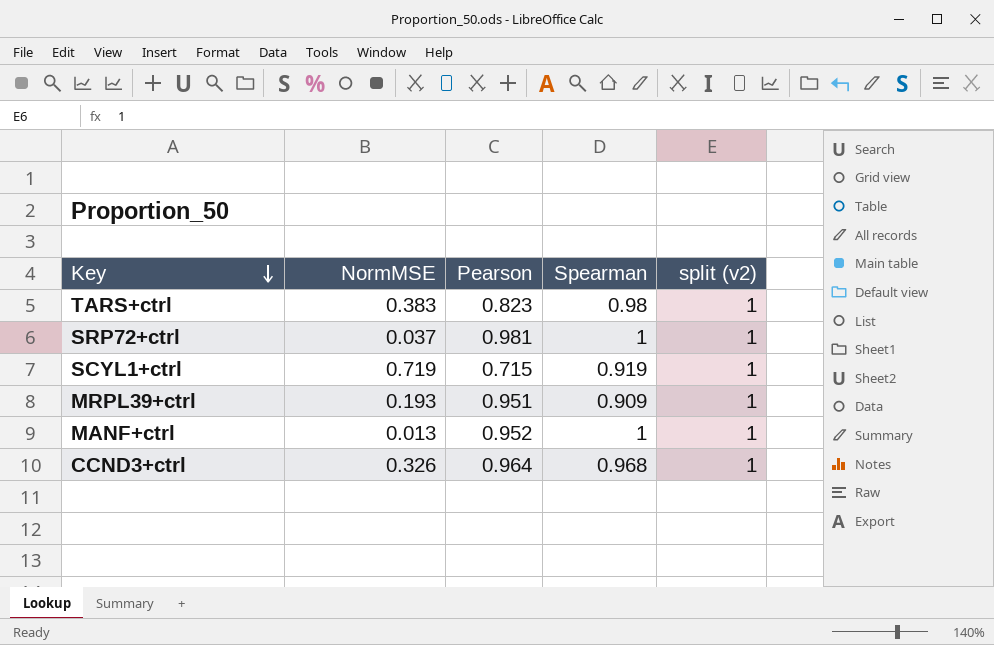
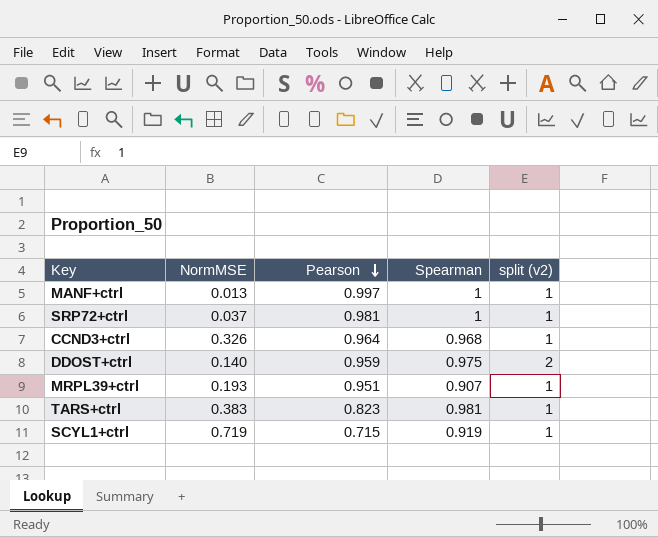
row order: Key descending -> Pearson descending
MANF+ctrl | Pearson: 0.952 -> 0.997
row DDOST+ctrl: none -> 0.140 | 0.959 | 0.975 | 2
MRPL39+ctrl | Spearman: 0.909 -> 0.907
TARS+ctrl | Spearman: 0.98 -> 0.981

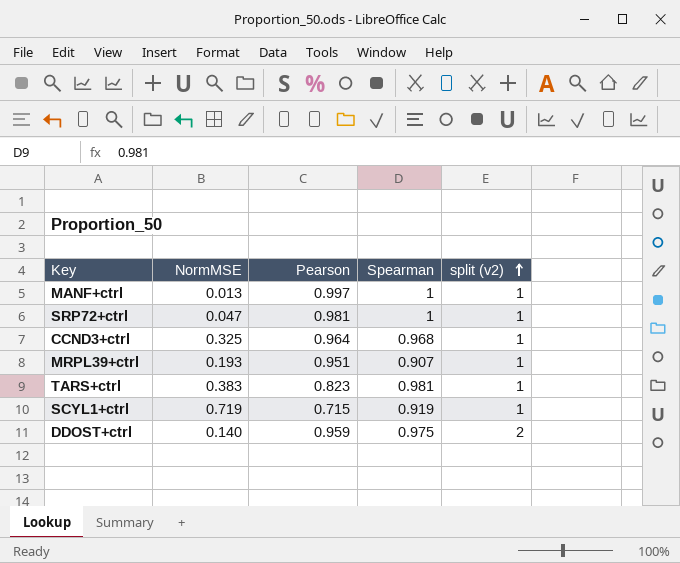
row order: Pearson descending -> split (v2) ascending
SRP72+ctrl | NormMSE: 0.037 -> 0.047
CCND3+ctrl | NormMSE: 0.326 -> 0.325

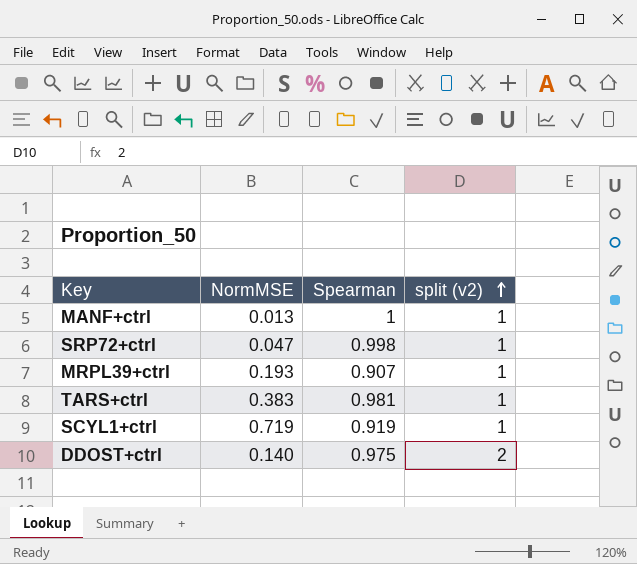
column Pearson | position: 3 -> none
row CCND3+ctrl: 0.325 | 0.964 | 0.968 | 1 -> none
SRP72+ctrl | Spearman: 1 -> 0.998

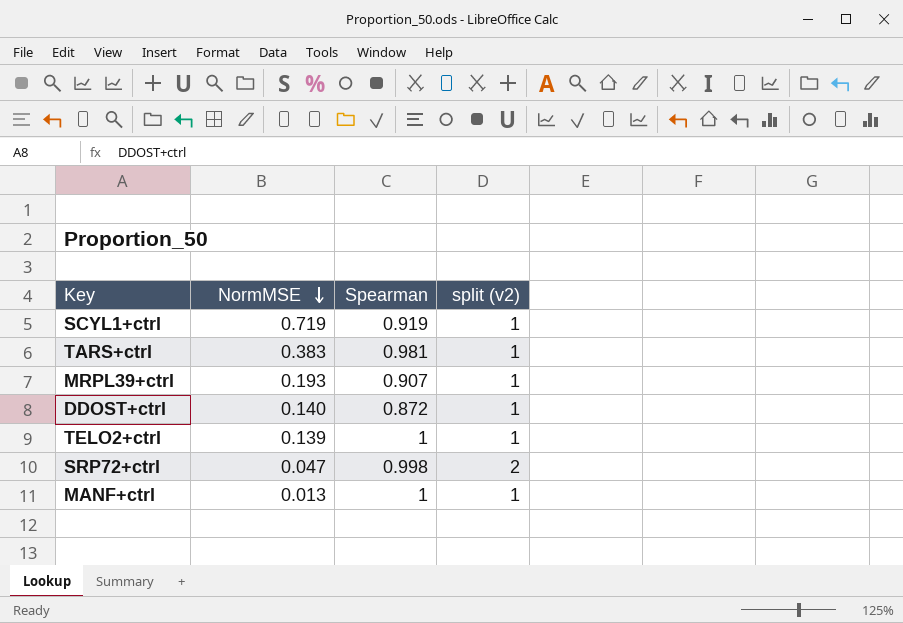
row order: split (v2) ascending -> NormMSE descending
DDOST+ctrl | Spearman: 0.975 -> 0.872
DDOST+ctrl | split (v2): 2 -> 1
row TELO2+ctrl: none -> 0.139 | 1 | 1
SRP72+ctrl | split (v2): 1 -> 2

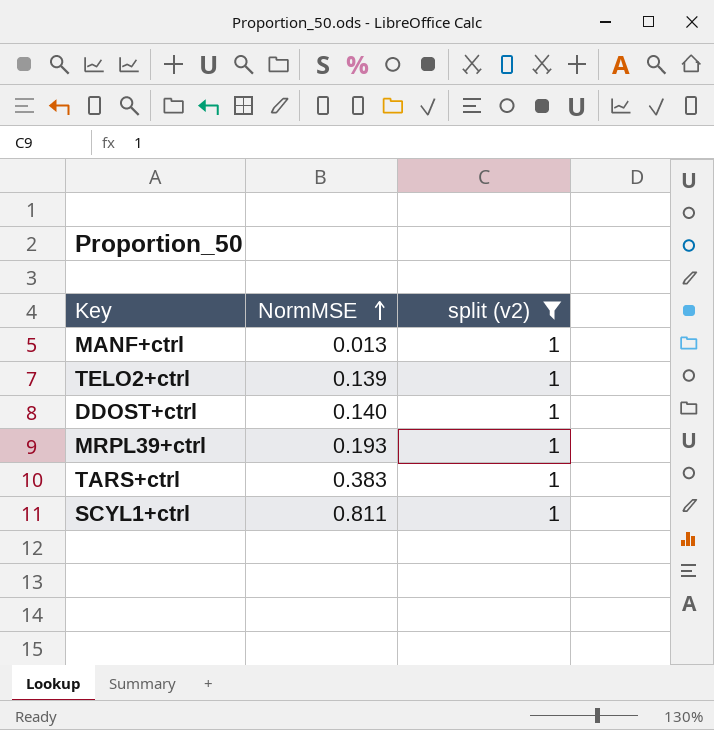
filter: none -> split (v2) = 1
row order: NormMSE descending -> NormMSE ascending
column Spearman | position: 3 -> none
SCYL1+ctrl | NormMSE: 0.719 -> 0.811

